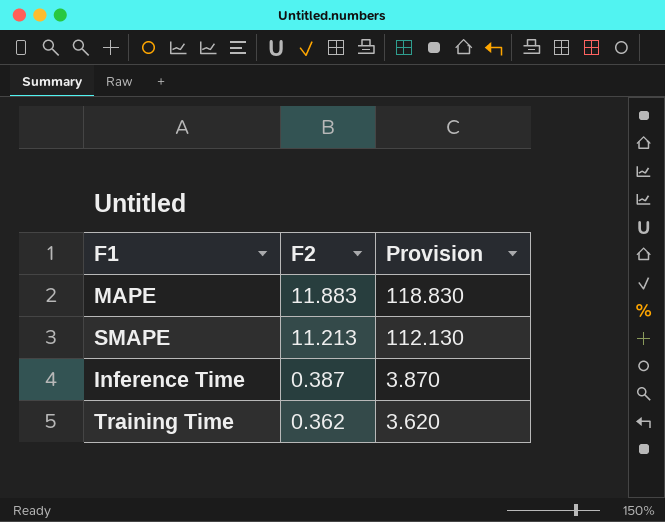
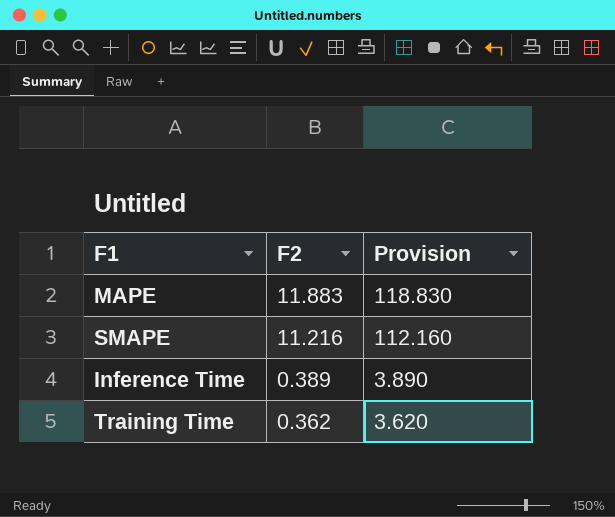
SMAPE | F2: 11.213 -> 11.216
SMAPE | Provision: 112.130 -> 112.160
Inference Time | F2: 0.387 -> 0.389
Inference Time | Provision: 3.870 -> 3.890

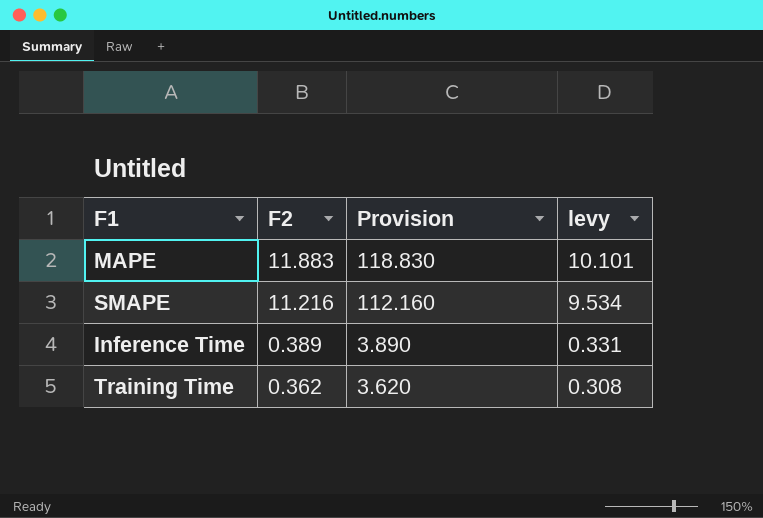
column levy | formula: none -> [F2] * 0.85

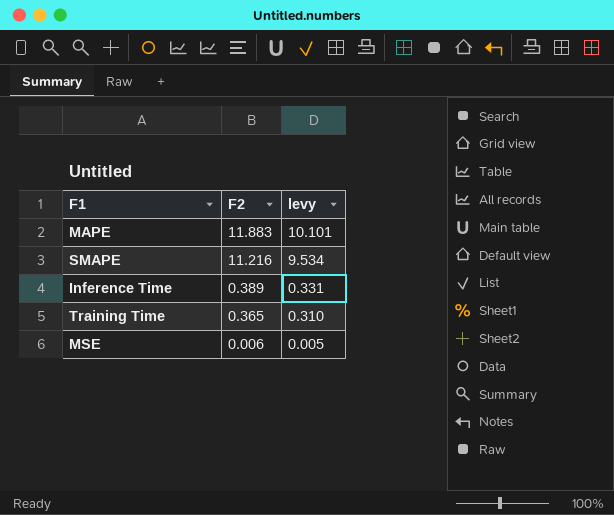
column Provision | formula: [F2] * 10 -> none
Training Time | F2: 0.362 -> 0.365
Training Time | levy: 0.308 -> 0.310
row MSE: none -> 0.006 | 0.005

